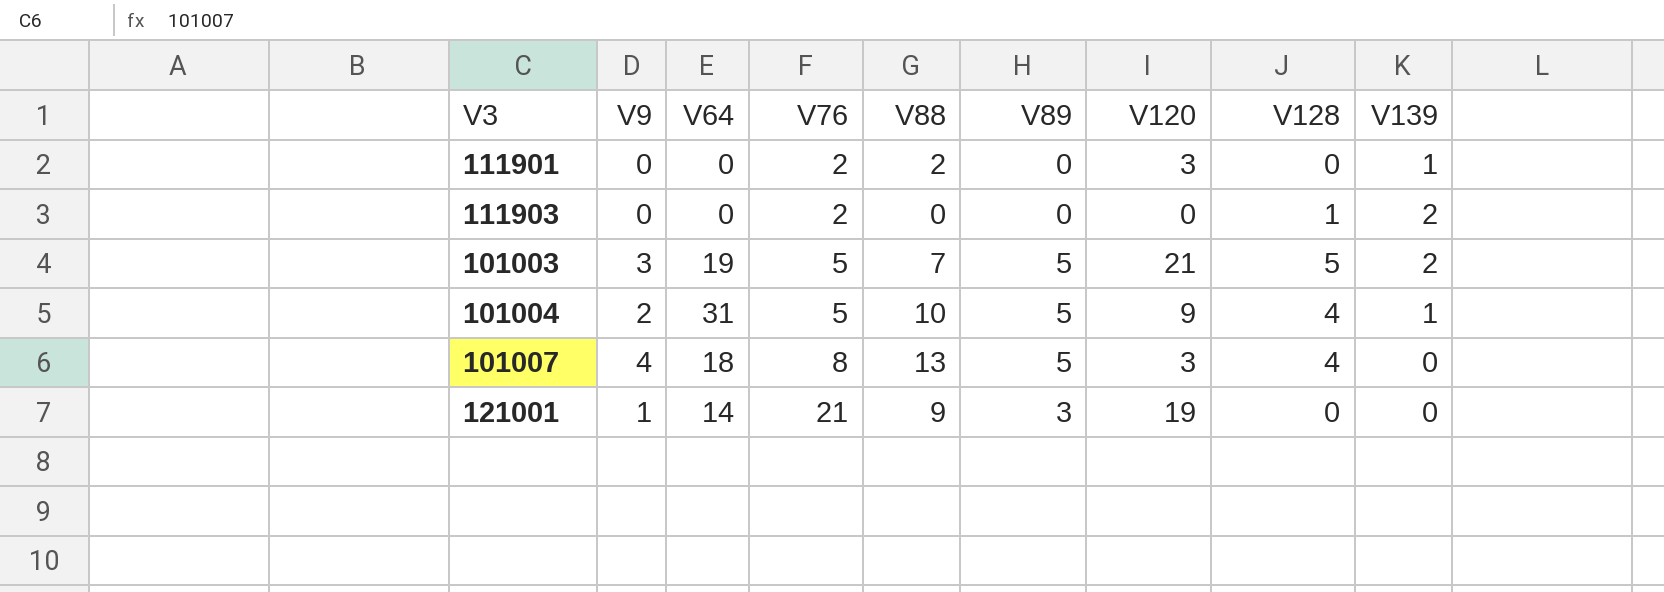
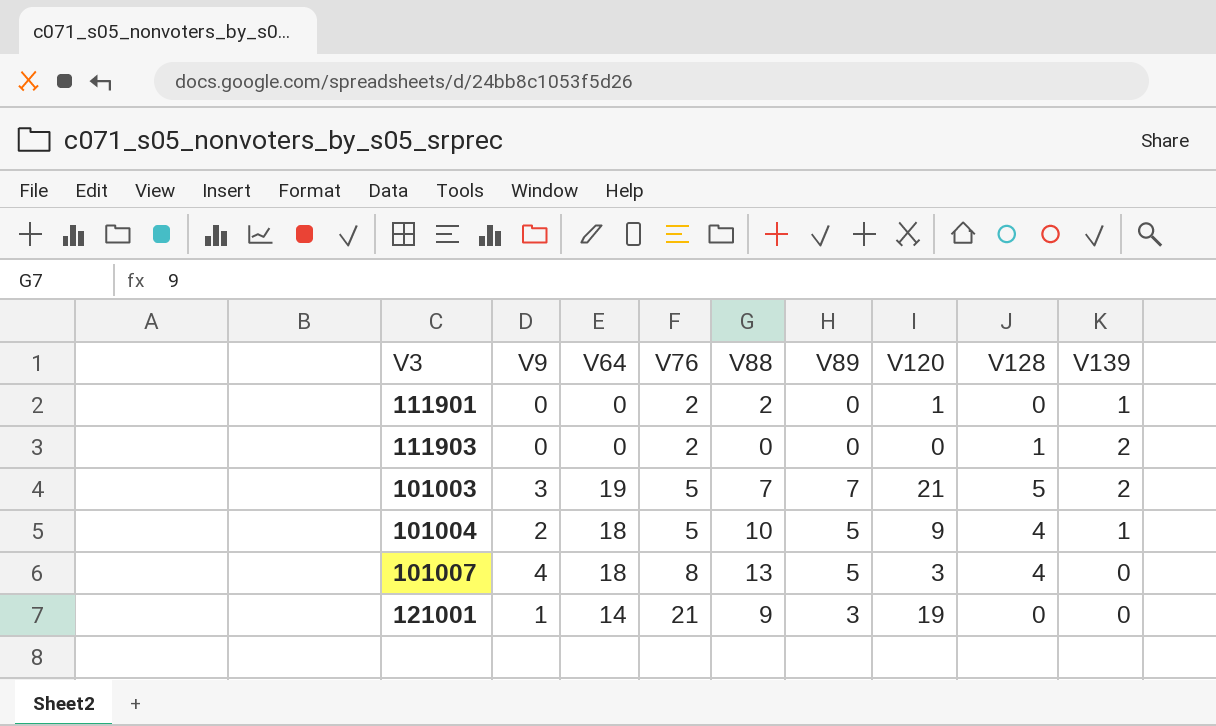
111901 | V120: 3 -> 1
101003 | V89: 5 -> 7
101004 | V64: 31 -> 18

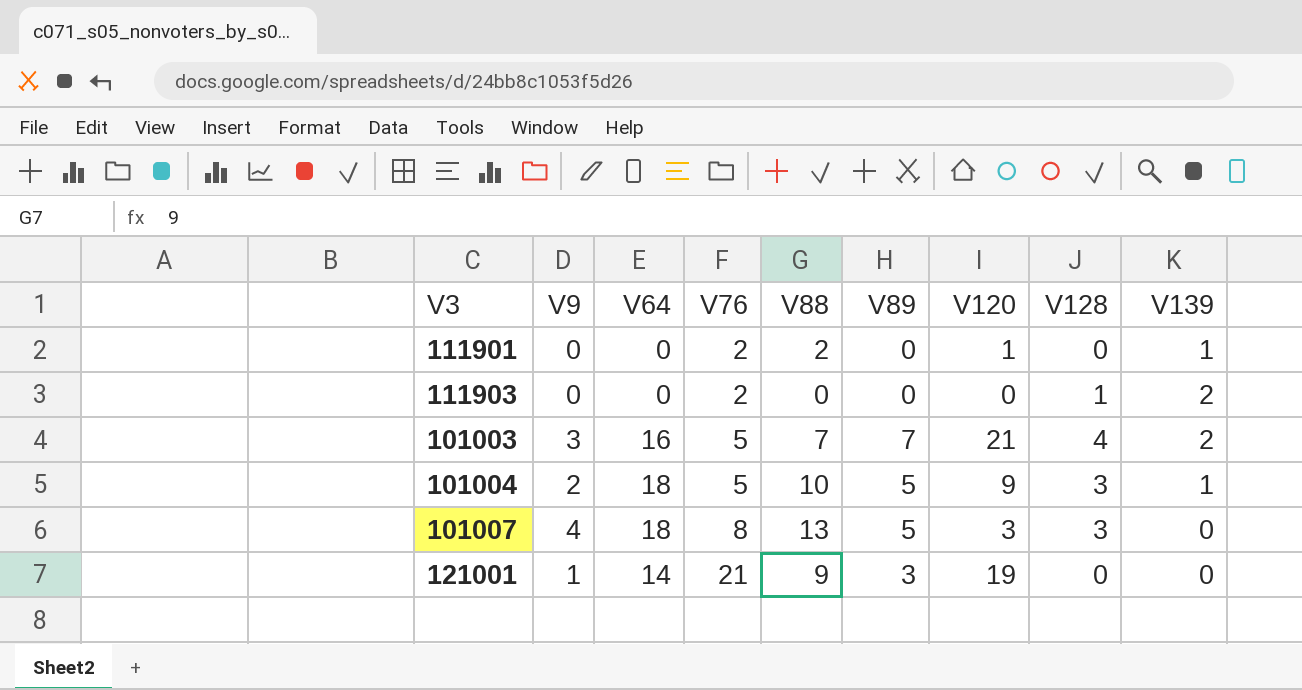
101003 | V64: 19 -> 16
101003 | V128: 5 -> 4
101004 | V128: 4 -> 3
101007 | V128: 4 -> 3

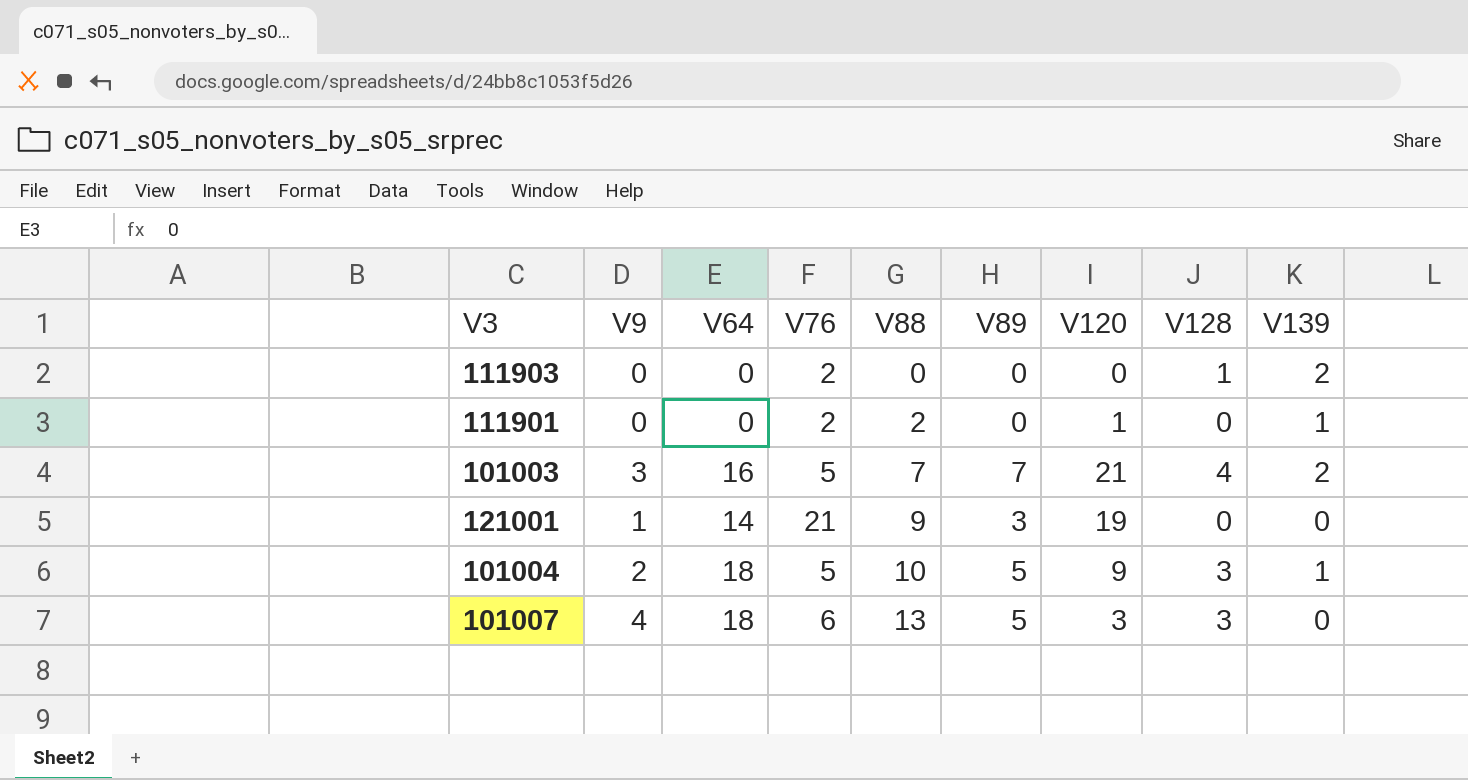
row order: V76 ascending -> V88 ascending
101007 | V76: 8 -> 6

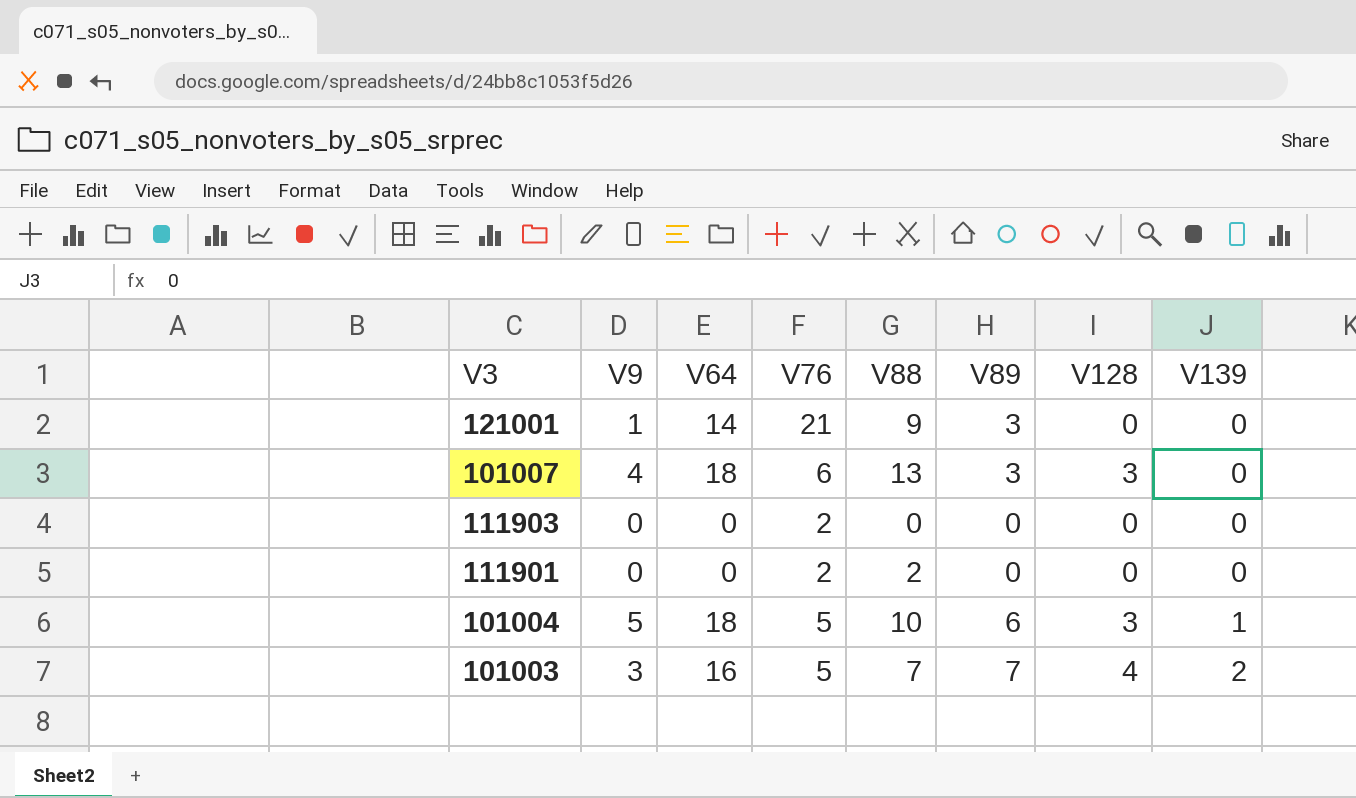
row order: V88 ascending -> V139 ascending
column V120 | position: 7 -> none
101007 | V89: 5 -> 3
111903 | V128: 1 -> 0
111903 | V139: 2 -> 0
111901 | V139: 1 -> 0
101004 | V9: 2 -> 5
101004 | V89: 5 -> 6

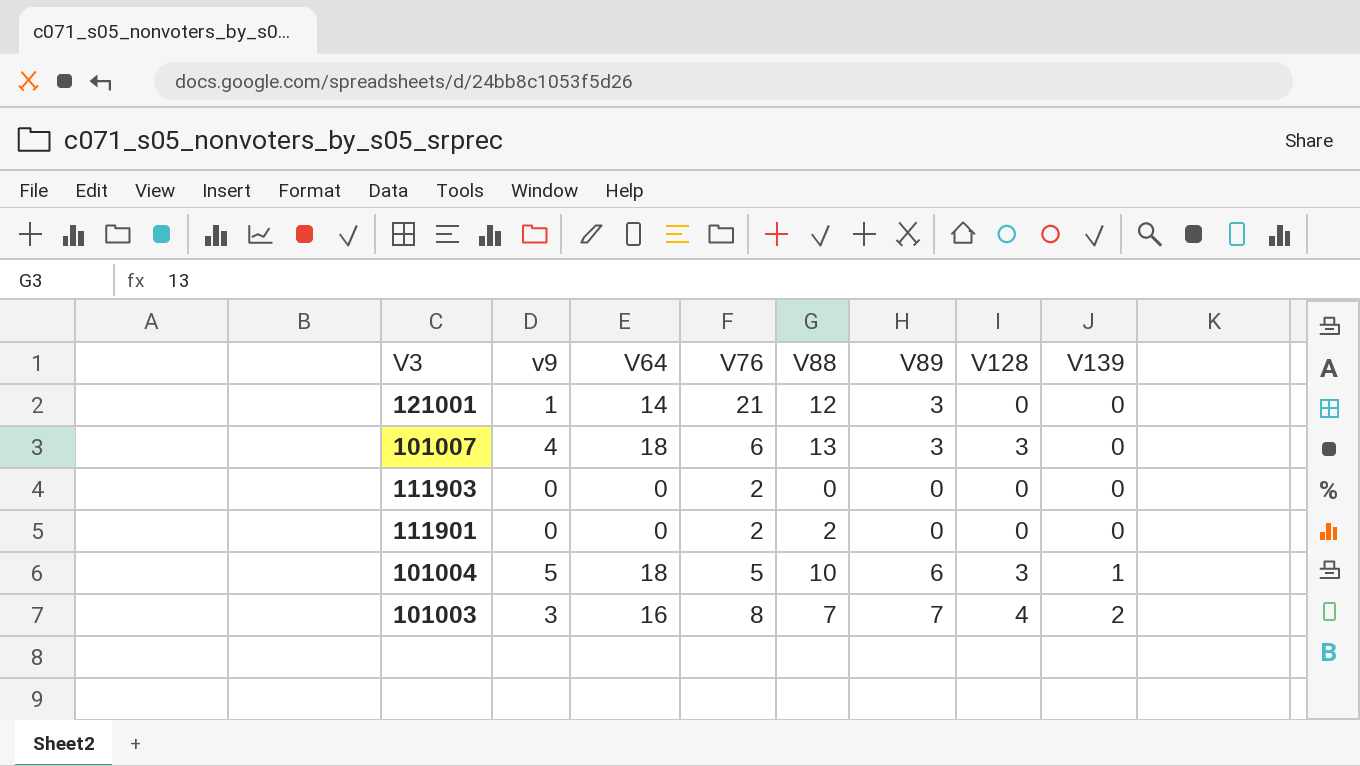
column name: V9 -> v9
121001 | V88: 9 -> 12
101003 | V76: 5 -> 8

